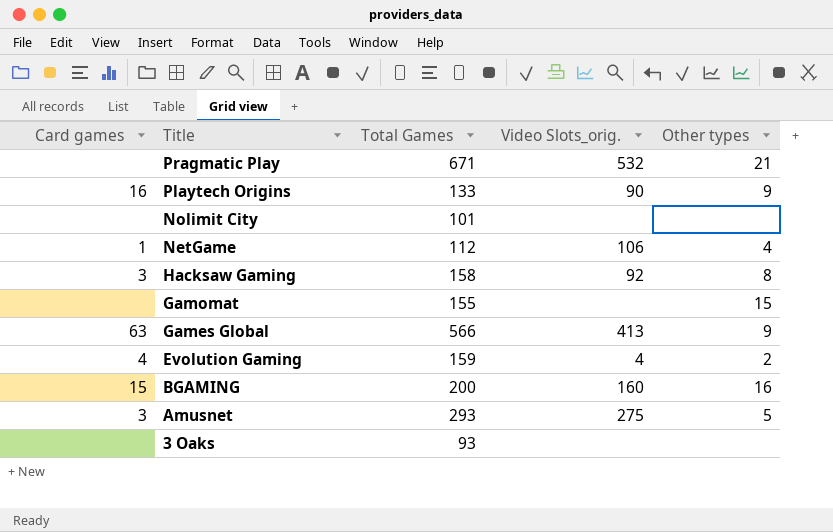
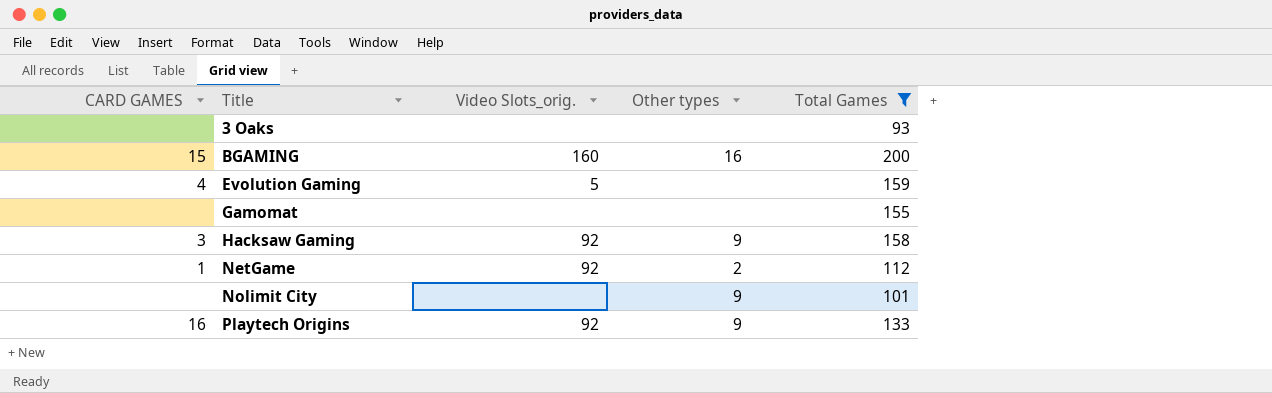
filter: none -> Total Games <= 200
row order: Title descending -> Title ascending
column name: Card games -> CARD GAMES
column Total Games | position: 3 -> 5
Evolution Gaming | Video Slots_orig.: 4 -> 5
Evolution Gaming | Other types: 2 -> none
Gamomat | Other types: 15 -> none
Hacksaw Gaming | Other types: 8 -> 9
NetGame | Video Slots_orig.: 106 -> 92
NetGame | Other types: 4 -> 2
Nolimit City | Other types: none -> 9
Playtech Origins | Video Slots_orig.: 90 -> 92

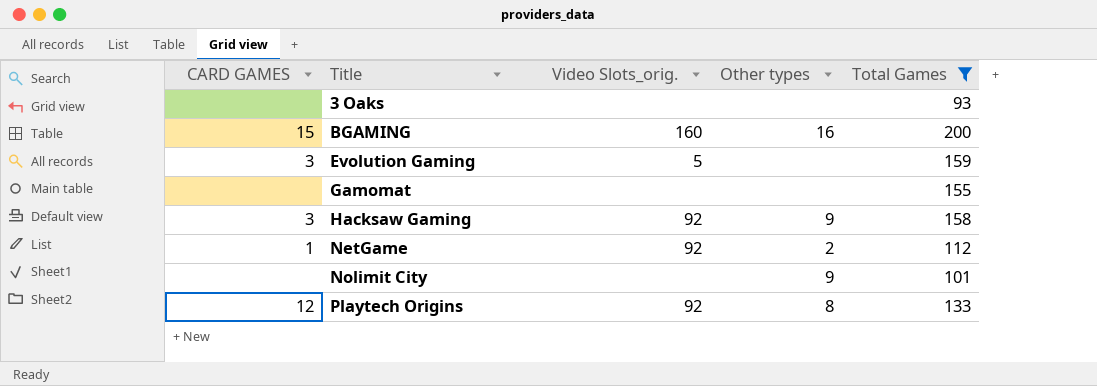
Evolution Gaming | CARD GAMES: 4 -> 3
Playtech Origins | CARD GAMES: 16 -> 12
Playtech Origins | Other types: 9 -> 8

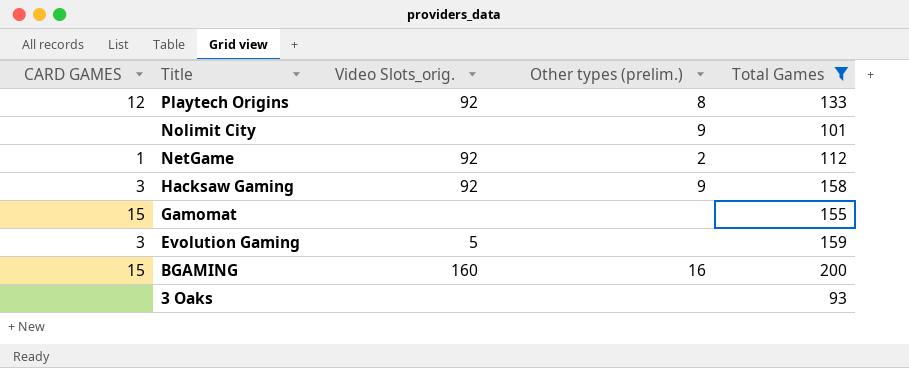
row order: Title ascending -> Title descending
column name: Other types -> Other types (prelim.)
Gamomat | CARD GAMES: none -> 15

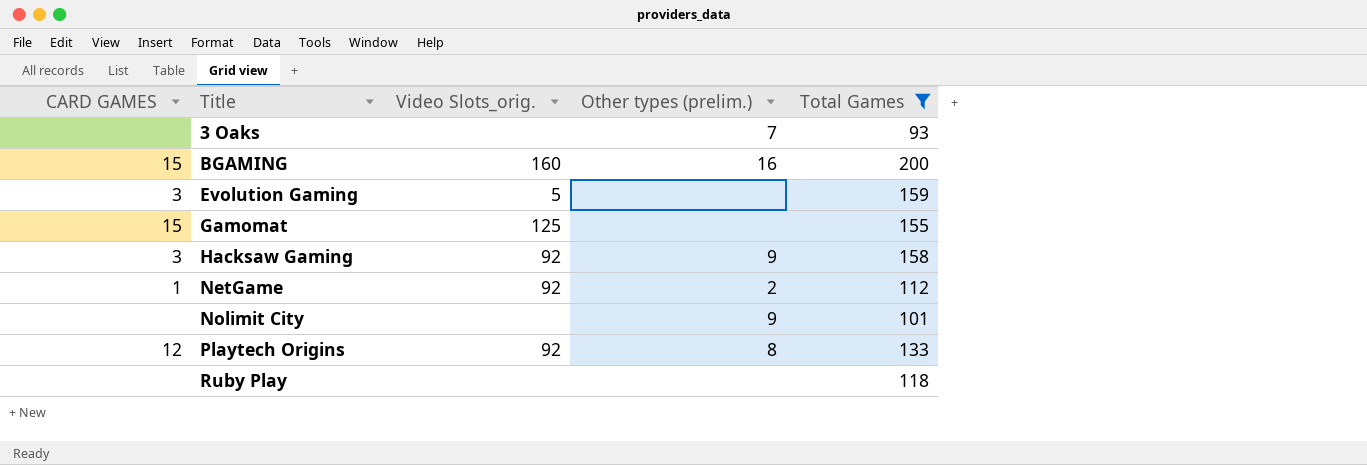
row order: Title descending -> Title ascending
3 Oaks | Other types (prelim.): none -> 7
Gamomat | Video Slots_orig.: none -> 125
row Ruby Play: none -> none | none | none | 118

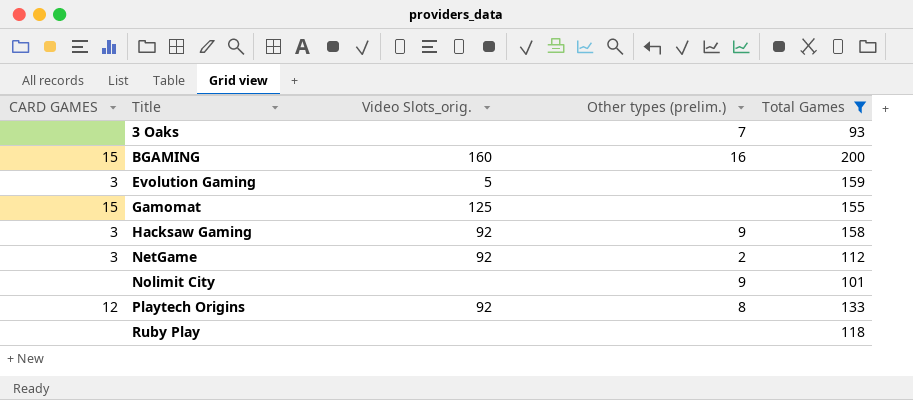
NetGame | CARD GAMES: 1 -> 3

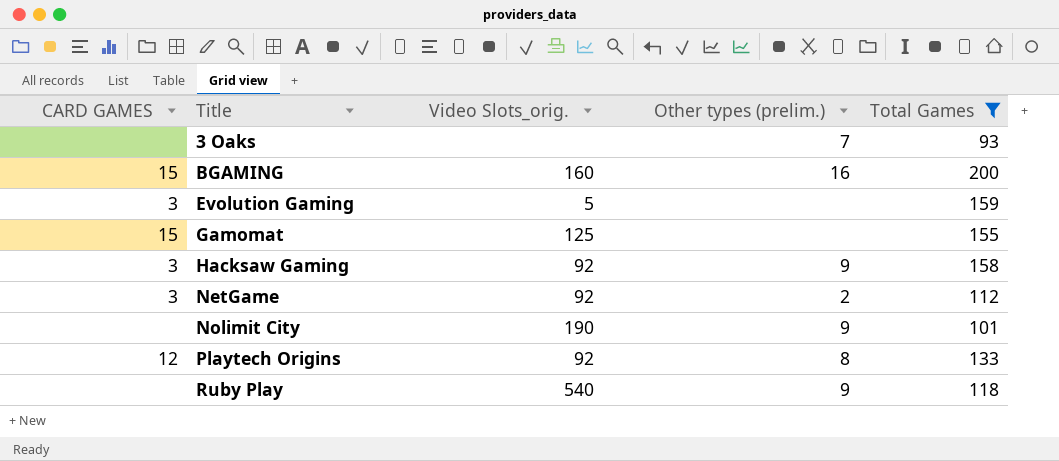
Nolimit City | Video Slots_orig.: none -> 190
Ruby Play | Video Slots_orig.: none -> 540
Ruby Play | Other types (prelim.): none -> 9

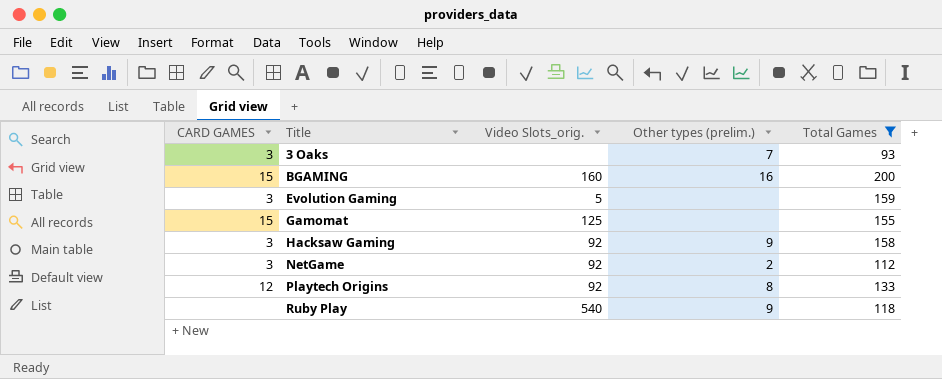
row Nolimit City: none | 190 | 9 | 101 -> none
3 Oaks | CARD GAMES: none -> 3

